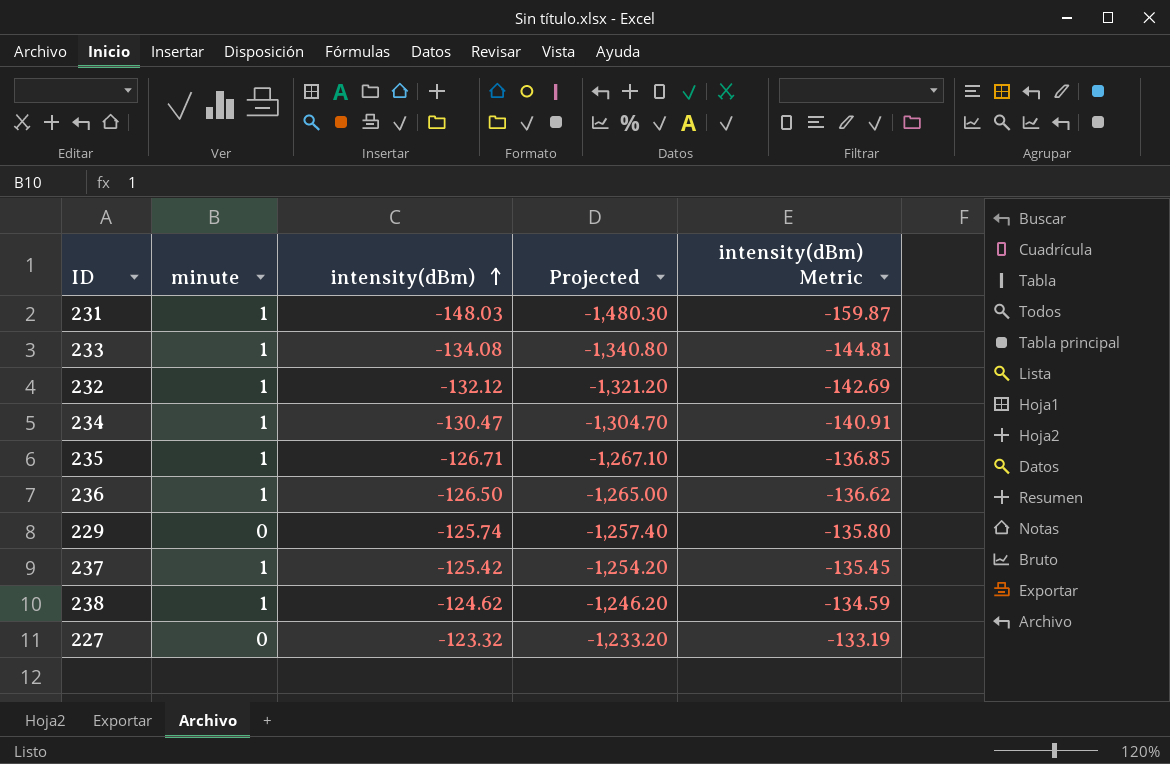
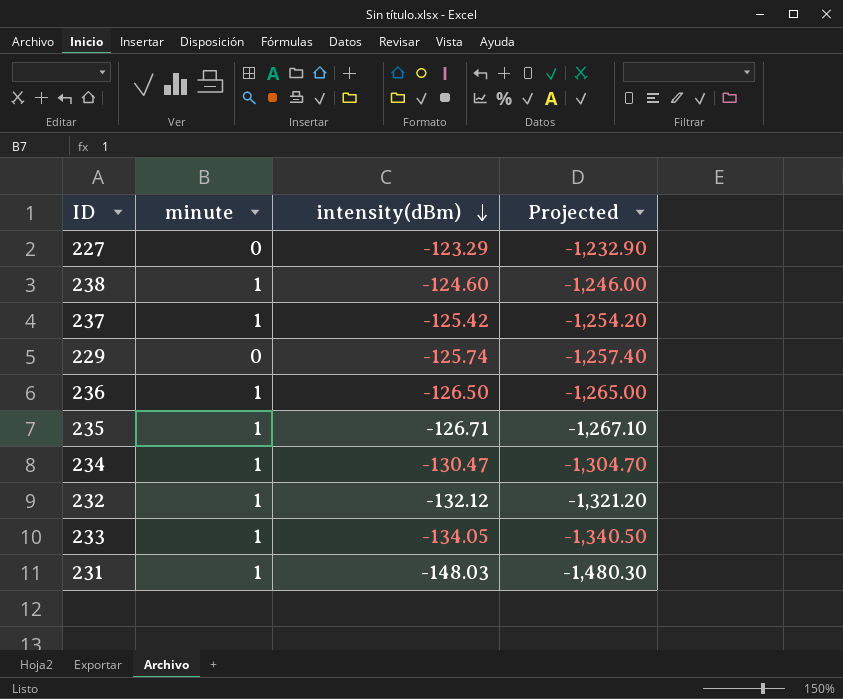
row order: intensity(dBm) ascending -> intensity(dBm) descending
column intensity(dBm) Metric | formula: [intensity(dBm)] * 1.08 -> none
227 | intensity(dBm): -123.32 -> -123.29
227 | Projected: -1,233.20 -> -1,232.90
238 | intensity(dBm): -124.62 -> -124.60
238 | Projected: -1,246.20 -> -1,246.00
233 | intensity(dBm): -134.08 -> -134.05
233 | Projected: -1,340.80 -> -1,340.50

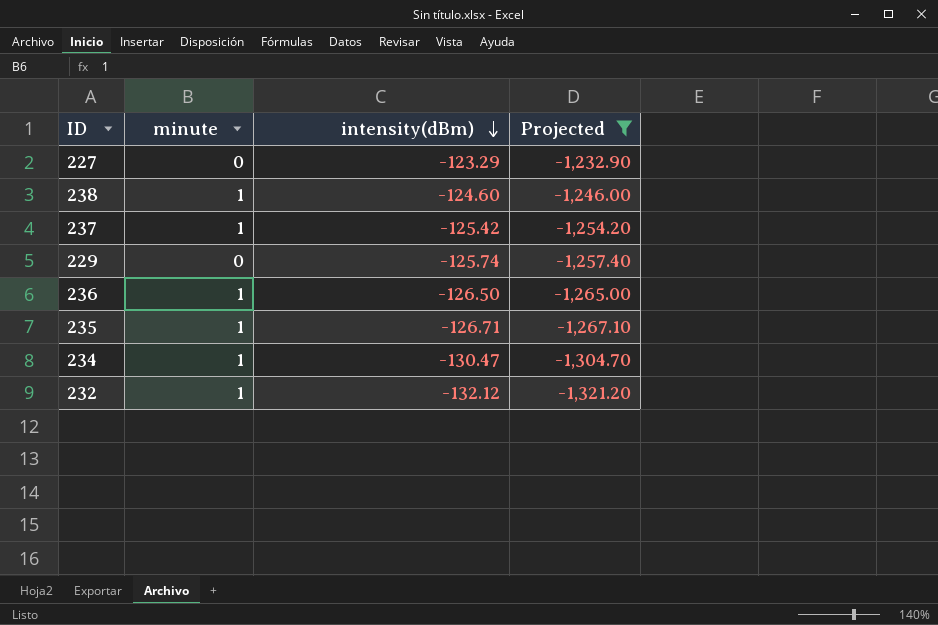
filter: none -> Projected >= -1,321.20

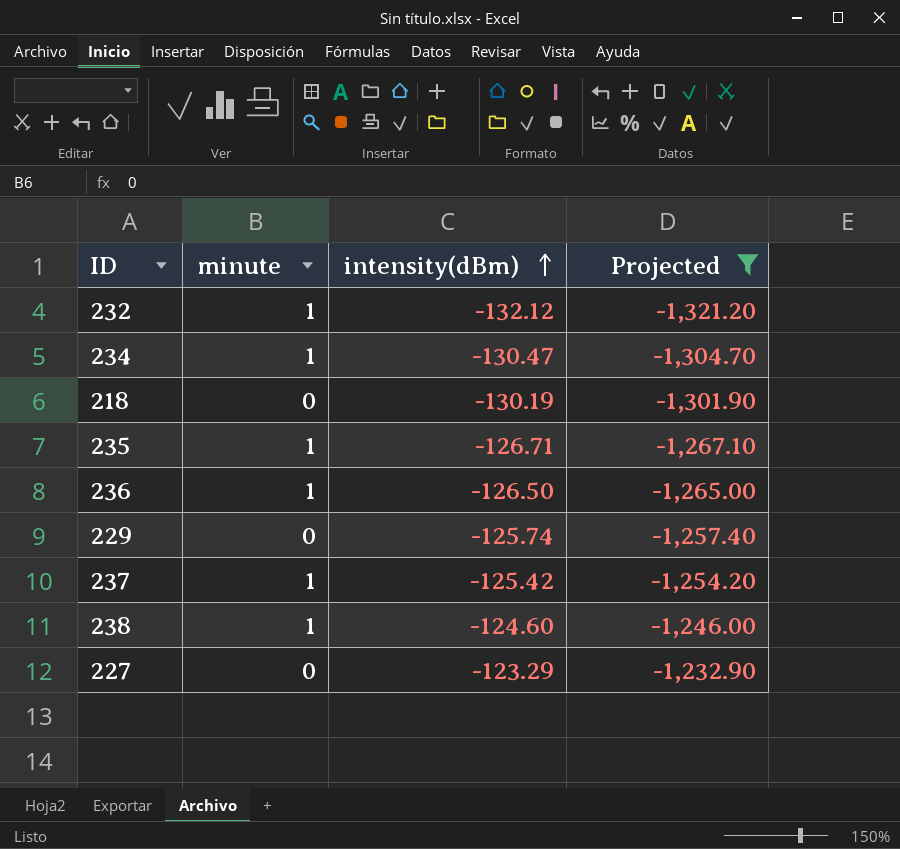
row order: intensity(dBm) descending -> intensity(dBm) ascending
row 218: none -> 0 | -130.19 | -1,301.90

